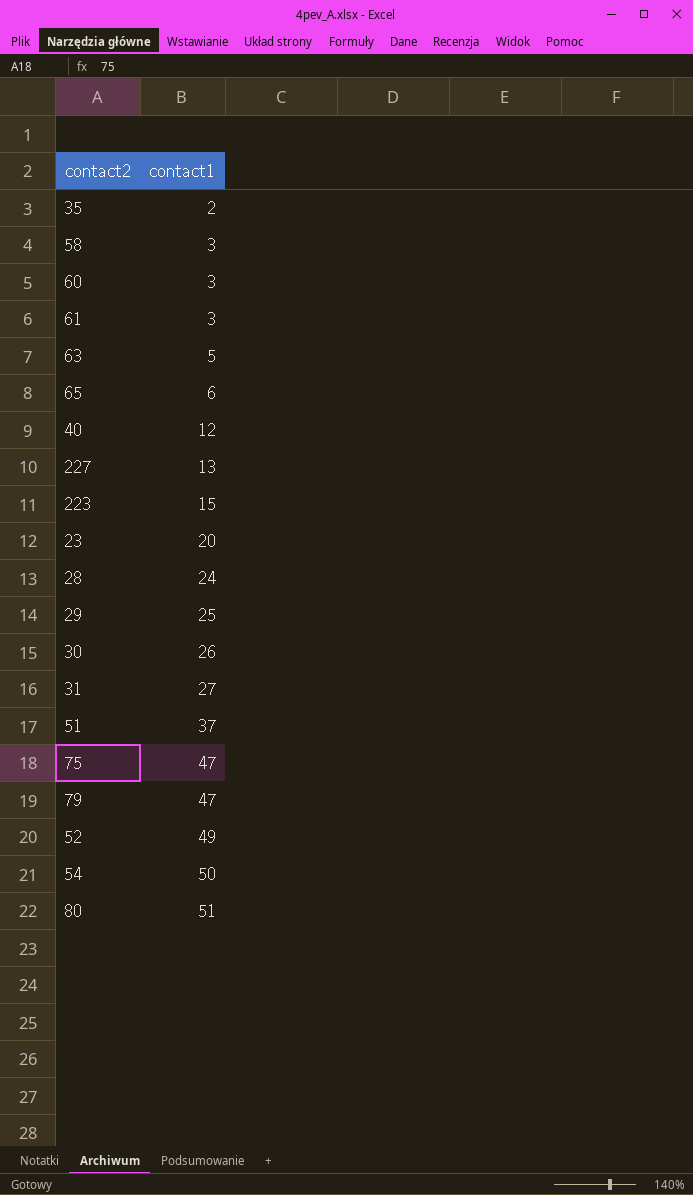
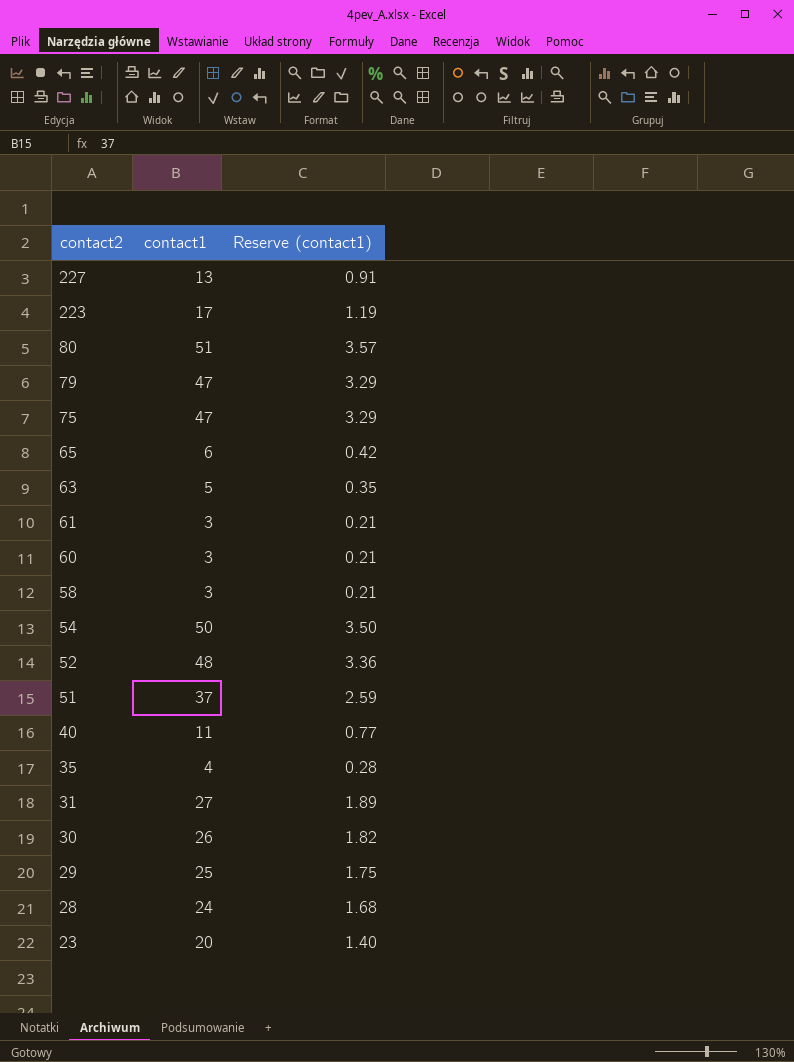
row order: contact1 ascending -> contact2 descending
column Reserve (contact1) | formula: none -> [contact1] * 0.07
223 | contact1: 15 -> 17
52 | contact1: 49 -> 48
40 | contact1: 12 -> 11
35 | contact1: 2 -> 4

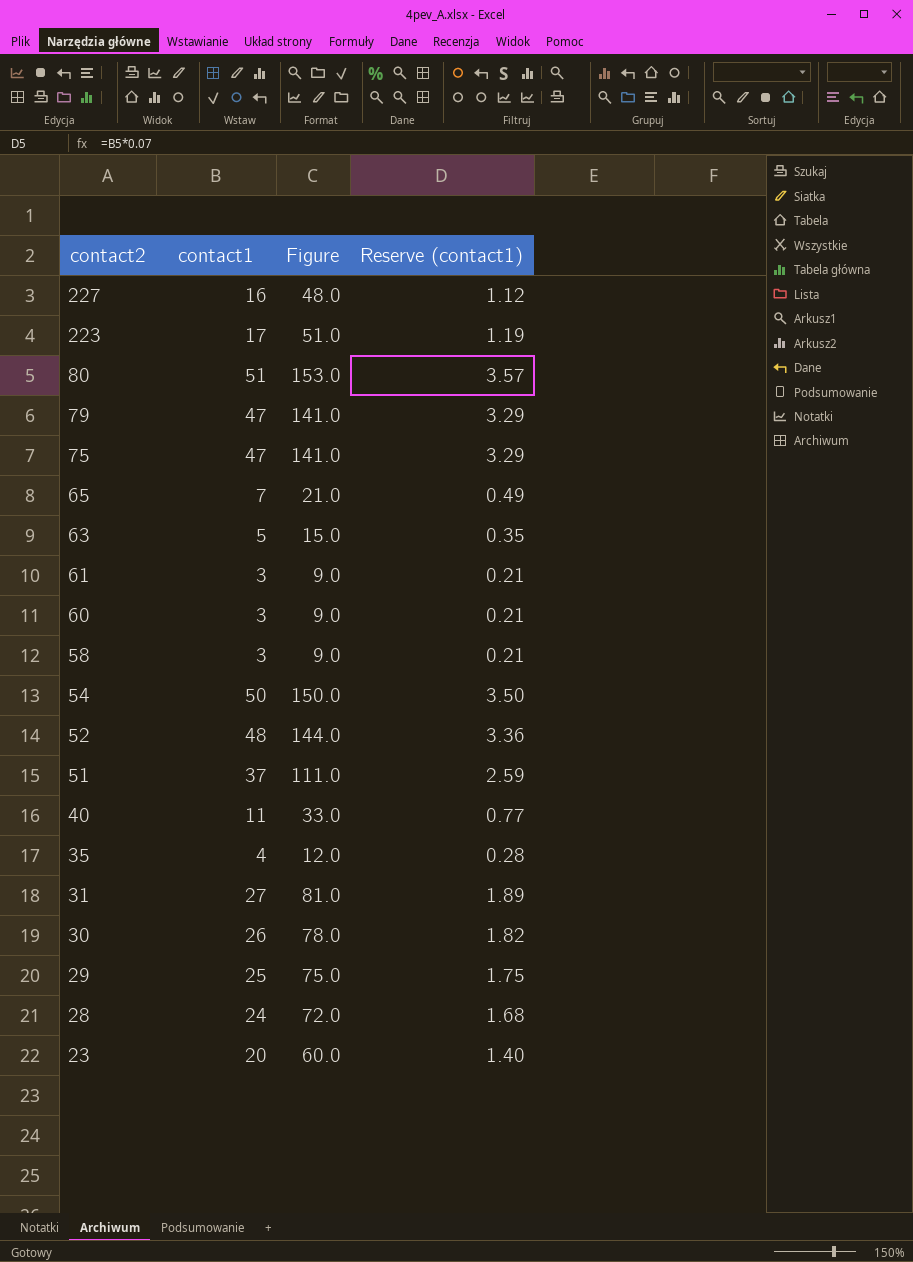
column Figure | formula: none -> [contact1] * 3
227 | contact1: 13 -> 16
227 | Reserve (contact1): 0.91 -> 1.12
65 | contact1: 6 -> 7
65 | Reserve (contact1): 0.42 -> 0.49

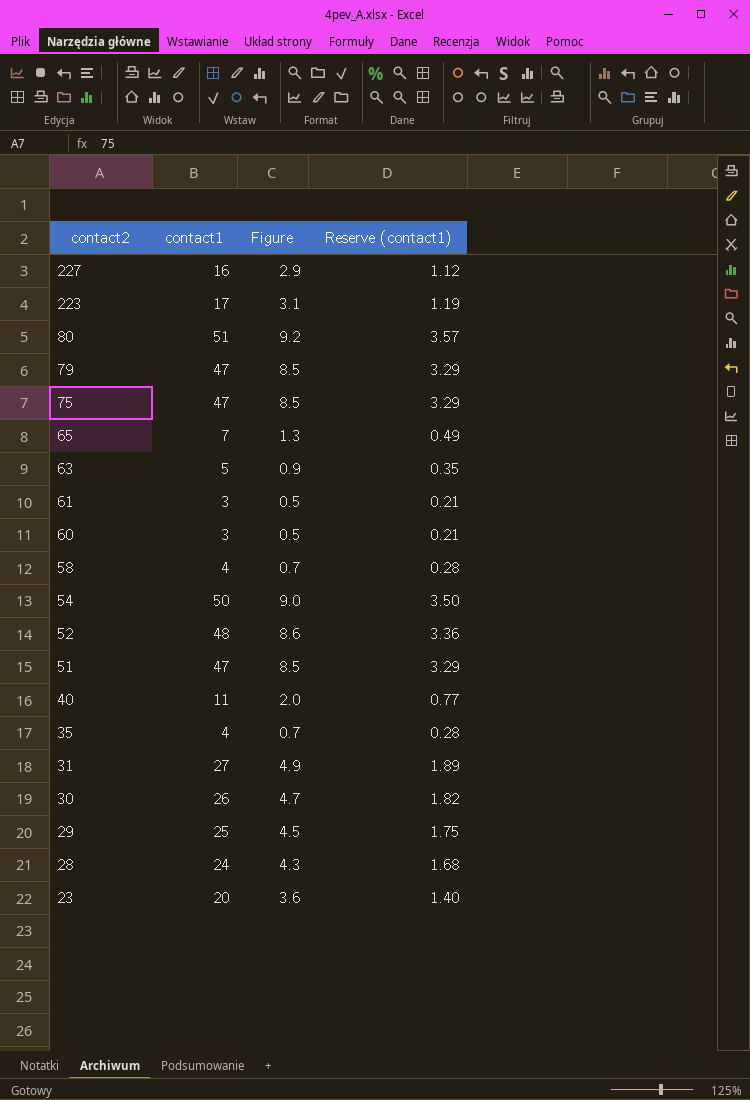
column Figure | formula: [contact1] * 3 -> [contact1] * 0.18
58 | contact1: 3 -> 4
58 | Reserve (contact1): 0.21 -> 0.28
51 | contact1: 37 -> 47
51 | Reserve (contact1): 2.59 -> 3.29

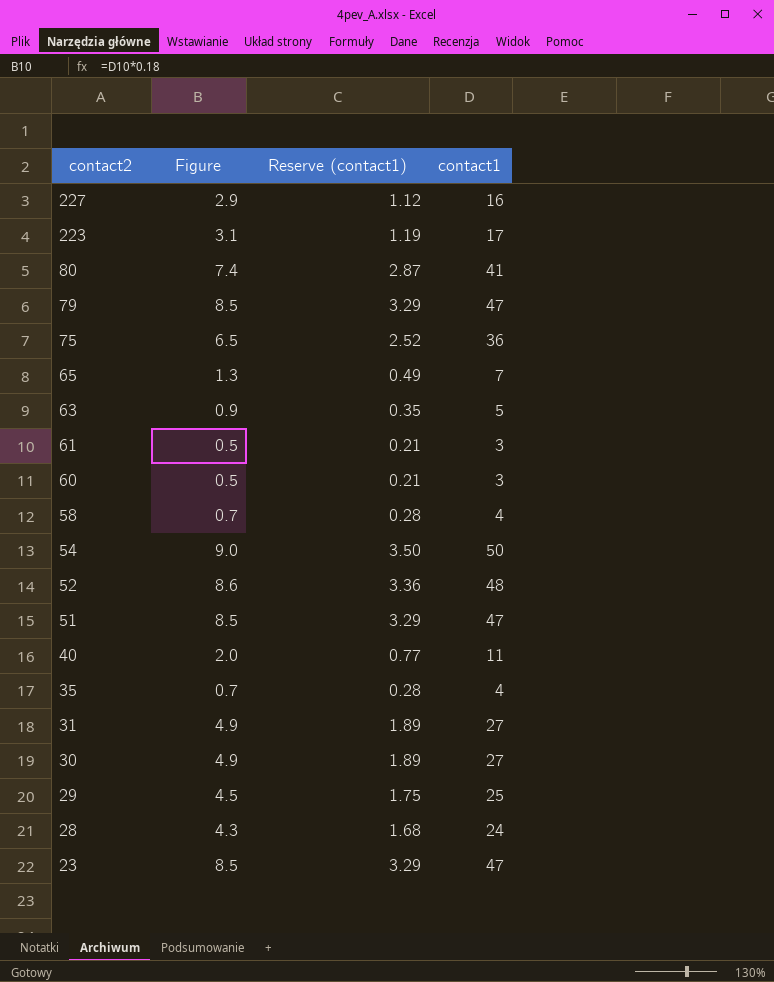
column contact1 | position: 2 -> 4
80 | Figure: 9.2 -> 7.4
80 | Reserve (contact1): 3.57 -> 2.87
80 | contact1: 51 -> 41
75 | Figure: 8.5 -> 6.5
75 | Reserve (contact1): 3.29 -> 2.52
75 | contact1: 47 -> 36
30 | Figure: 4.7 -> 4.9
30 | Reserve (contact1): 1.82 -> 1.89
30 | contact1: 26 -> 27
23 | Figure: 3.6 -> 8.5
23 | Reserve (contact1): 1.40 -> 3.29
23 | contact1: 20 -> 47

